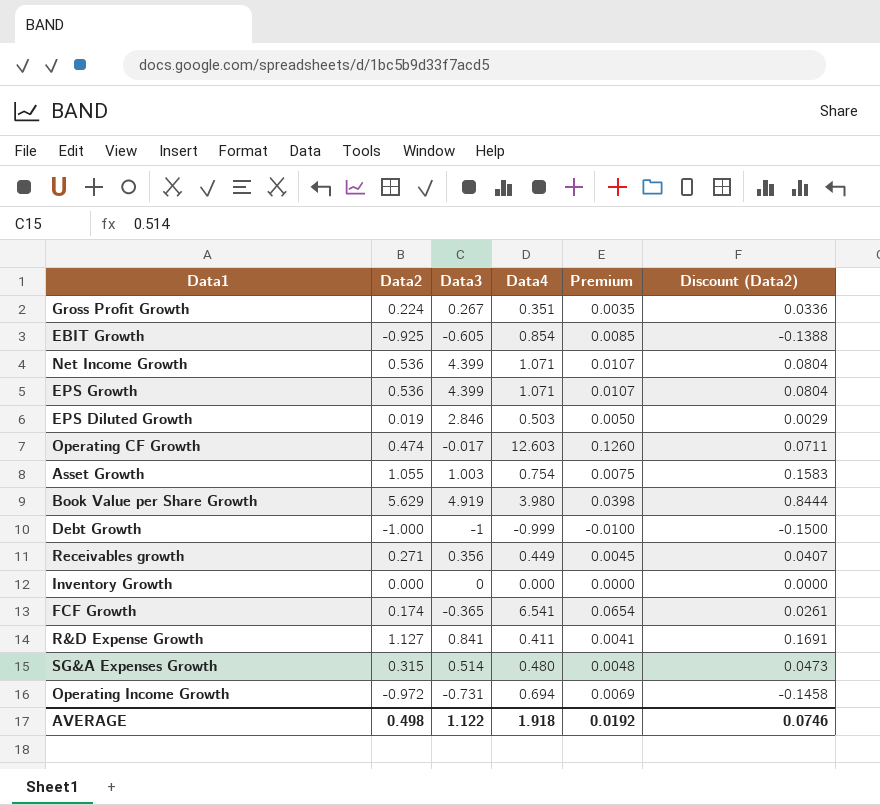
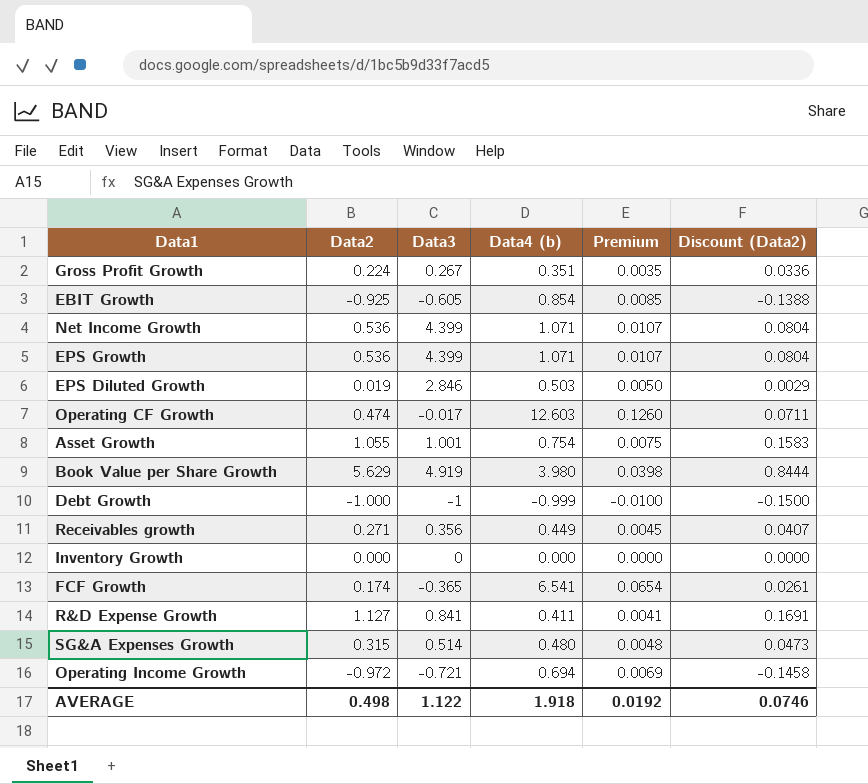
column name: Data4 -> Data4 (b)
Asset Growth | Data3: 1.003 -> 1.001
Operating Income Growth | Data3: -0.731 -> -0.721

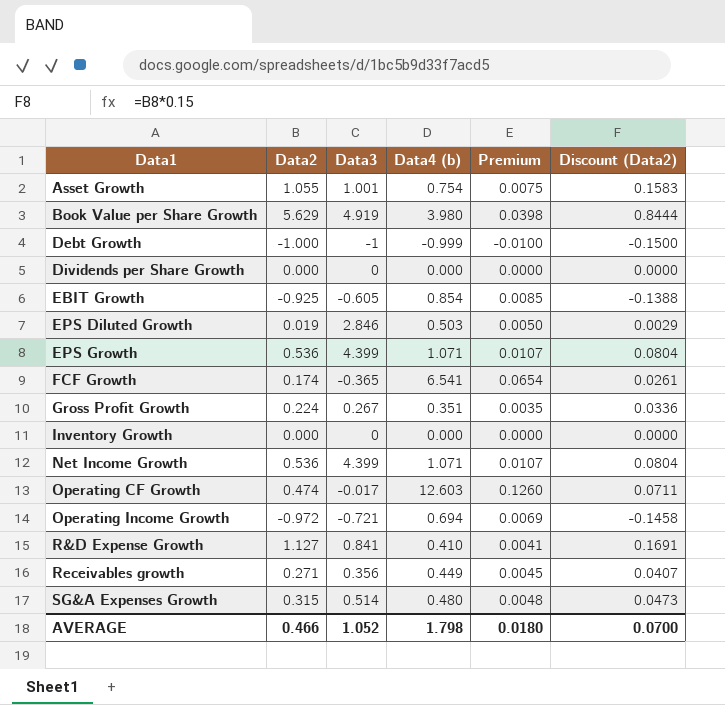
row order: none -> Data1 ascending
row Dividends per Share Growth: none -> 0.000 | 0 | 0.000 | 0.0000 | 0.0000
R&D Expense Growth | Data4 (b): 0.411 -> 0.410
AVERAGE | Data2: 0.498 -> 0.466
AVERAGE | Data3: 1.122 -> 1.052
AVERAGE | Data4 (b): 1.918 -> 1.798
AVERAGE | Premium: 0.0192 -> 0.0180
AVERAGE | Discount (Data2): 0.0746 -> 0.0700

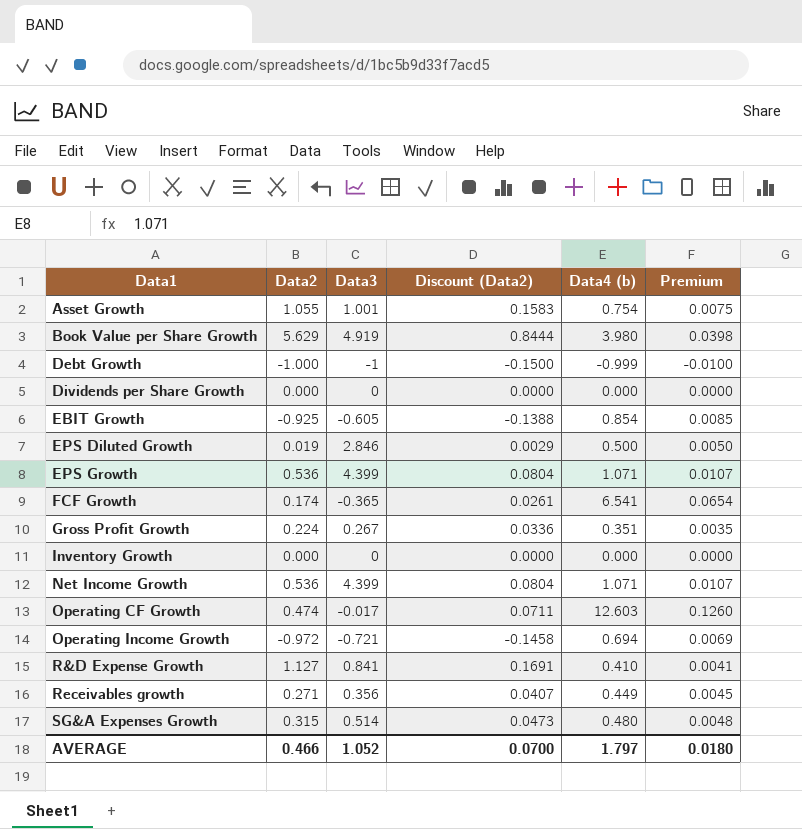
column Discount (Data2) | position: 6 -> 4
EPS Diluted Growth | Data4 (b): 0.503 -> 0.500
AVERAGE | Data4 (b): 1.798 -> 1.797

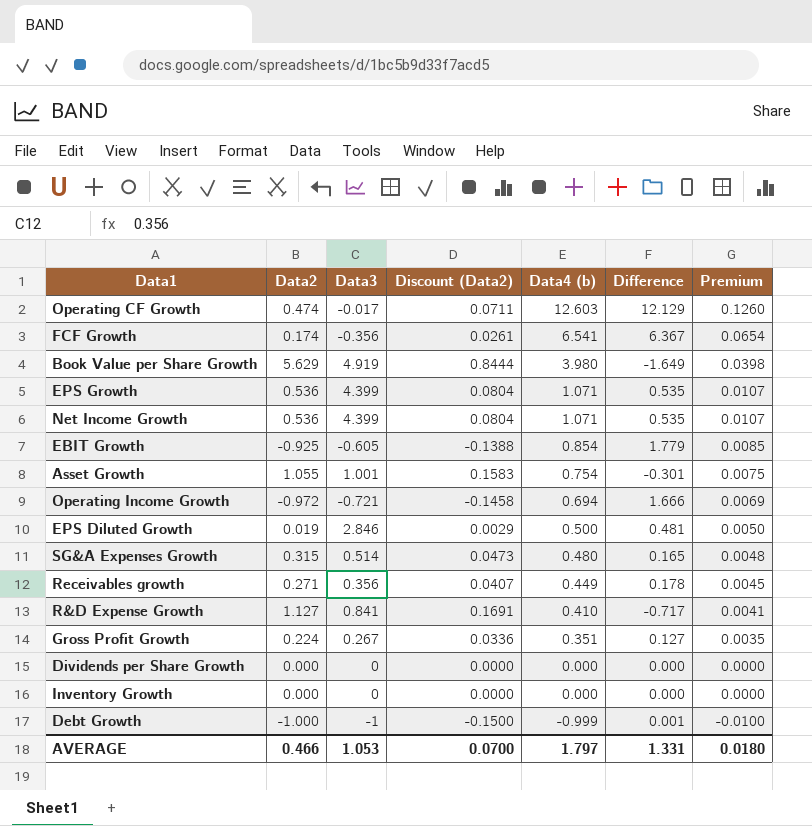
row order: Data1 ascending -> Data4 (b) descending
column Difference | formula: none -> [Data4 (b)] - [Data2]
FCF Growth | Data3: -0.365 -> -0.356
AVERAGE | Data3: 1.052 -> 1.053

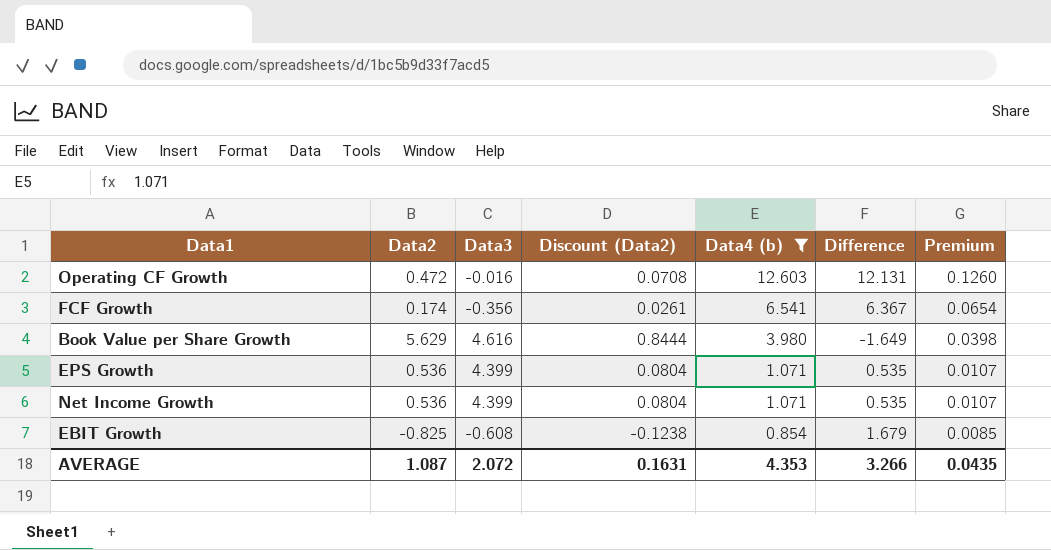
filter: none -> Data4 (b) >= 0.854
Operating CF Growth | Data2: 0.474 -> 0.472
Operating CF Growth | Data3: -0.017 -> -0.016
Operating CF Growth | Discount (Data2): 0.0711 -> 0.0708
Operating CF Growth | Difference: 12.129 -> 12.131
Book Value per Share Growth | Data3: 4.919 -> 4.616
EBIT Growth | Data2: -0.925 -> -0.825
EBIT Growth | Data3: -0.605 -> -0.608
EBIT Growth | Discount (Data2): -0.1388 -> -0.1238
EBIT Growth | Difference: 1.779 -> 1.679
AVERAGE | Data2: 0.466 -> 1.087
AVERAGE | Data3: 1.053 -> 2.072
AVERAGE | Discount (Data2): 0.0700 -> 0.1631
AVERAGE | Data4 (b): 1.797 -> 4.353
AVERAGE | Difference: 1.331 -> 3.266
AVERAGE | Premium: 0.0180 -> 0.0435

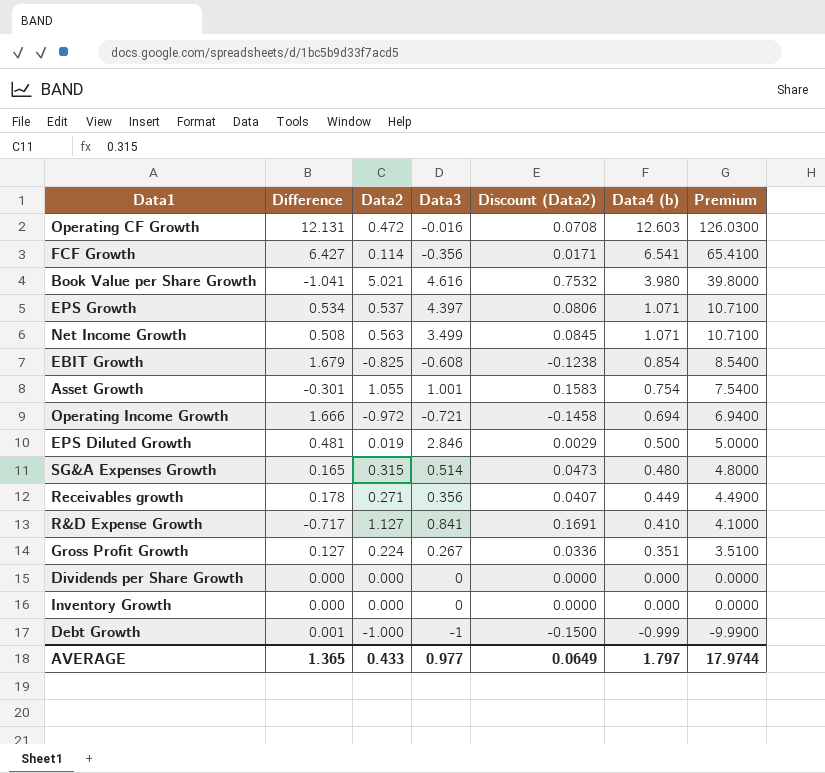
filter: Data4 (b) >= 0.854 -> none
column Difference | position: 6 -> 2
column Premium | formula: [Data4 (b)] * 0.01 -> [Data4 (b)] * 10
FCF Growth | Difference: 6.367 -> 6.427
FCF Growth | Data2: 0.174 -> 0.114
FCF Growth | Discount (Data2): 0.0261 -> 0.0171
Book Value per Share Growth | Difference: -1.649 -> -1.041
Book Value per Share Growth | Data2: 5.629 -> 5.021
Book Value per Share Growth | Discount (Data2): 0.8444 -> 0.7532
EPS Growth | Difference: 0.535 -> 0.534
EPS Growth | Data2: 0.536 -> 0.537
EPS Growth | Data3: 4.399 -> 4.397
EPS Growth | Discount (Data2): 0.0804 -> 0.0806
Net Income Growth | Difference: 0.535 -> 0.508
Net Income Growth | Data2: 0.536 -> 0.563
Net Income Growth | Data3: 4.399 -> 3.499
Net Income Growth | Discount (Data2): 0.0804 -> 0.0845
AVERAGE | Difference: 3.266 -> 1.365
AVERAGE | Data2: 1.087 -> 0.433
AVERAGE | Data3: 2.072 -> 0.977
AVERAGE | Discount (Data2): 0.1631 -> 0.0649
AVERAGE | Data4 (b): 4.353 -> 1.797
AVERAGE | Premium: 0.0435 -> 17.9744

